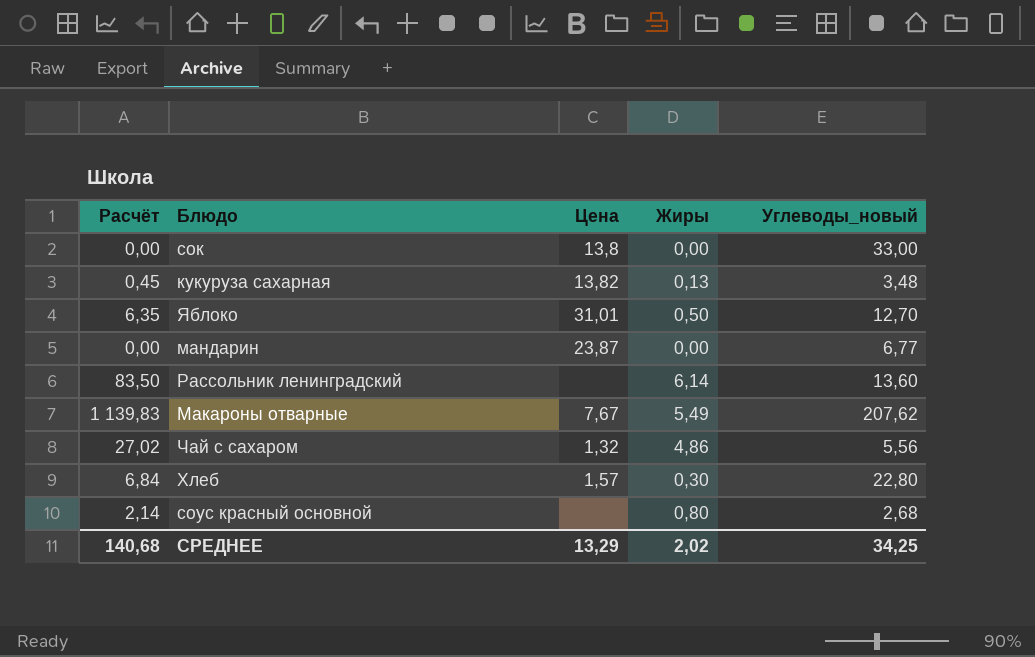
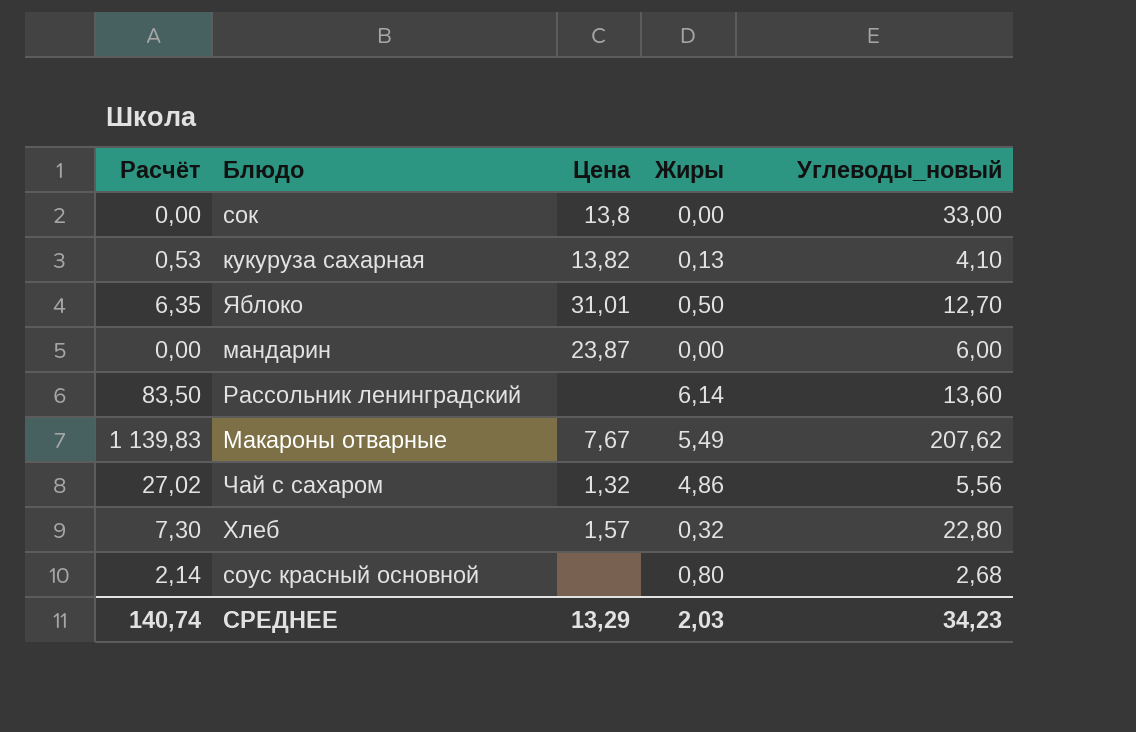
кукуруза сахарная | Расчёт: 0,45 -> 0,53
кукуруза сахарная | Углеводы_новый: 3,48 -> 4,10
мандарин | Углеводы_новый: 6,77 -> 6,00
Хлеб | Расчёт: 6,84 -> 7,30
Хлеб | Жиры: 0,30 -> 0,32
СРЕДНЕЕ | Расчёт: 140,68 -> 140,74
СРЕДНЕЕ | Жиры: 2,02 -> 2,03
СРЕДНЕЕ | Углеводы_новый: 34,25 -> 34,23

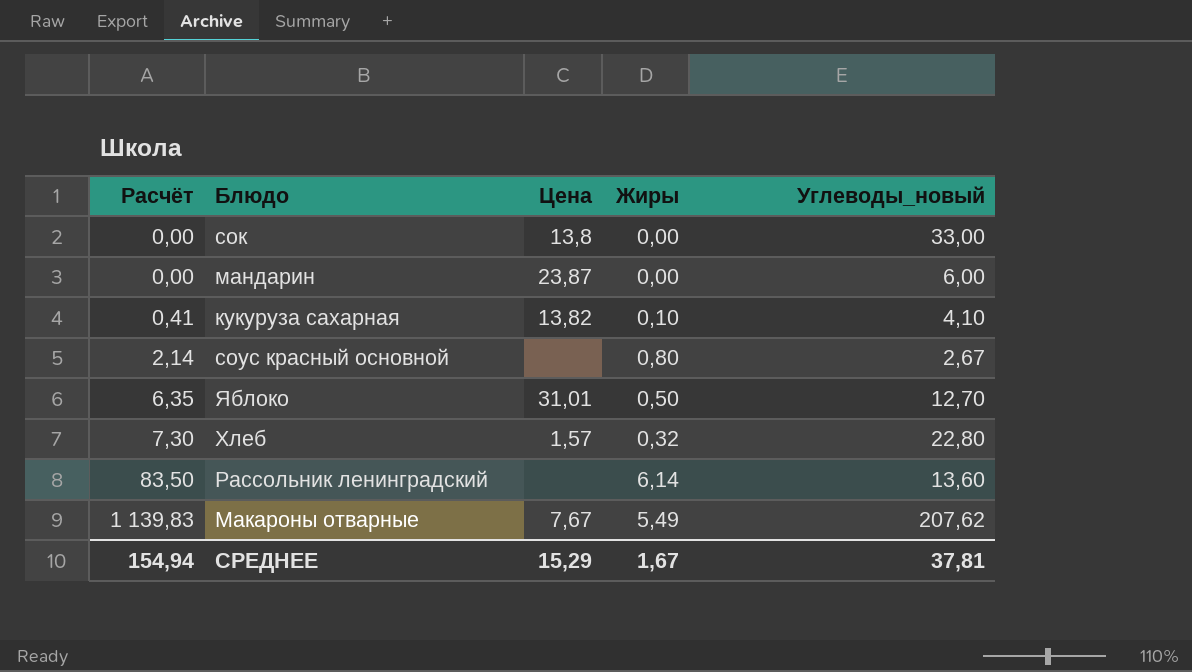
row order: none -> Расчёт ascending
row Чай с сахаром: 27,02 | 1,32 | 4,86 | 5,56 -> none
кукуруза сахарная | Расчёт: 0,53 -> 0,41
кукуруза сахарная | Жиры: 0,13 -> 0,10
соус красный основной | Углеводы_новый: 2,68 -> 2,67
СРЕДНЕЕ | Расчёт: 140,74 -> 154,94
СРЕДНЕЕ | Цена: 13,29 -> 15,29
СРЕДНЕЕ | Жиры: 2,03 -> 1,67
СРЕДНЕЕ | Углеводы_новый: 34,23 -> 37,81

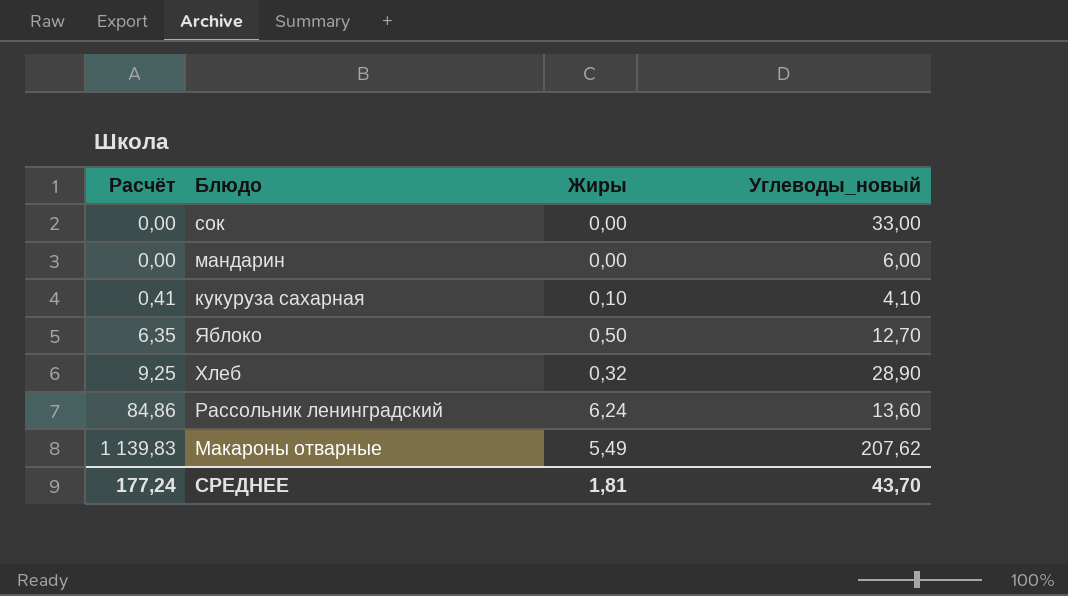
column Цена | position: 3 -> none
row соус красный основной: 2,14 | none | 0,80 | 2,67 -> none
Хлеб | Расчёт: 7,30 -> 9,25
Хлеб | Углеводы_новый: 22,80 -> 28,90
Рассольник ленинградский | Расчёт: 83,50 -> 84,86
Рассольник ленинградский | Жиры: 6,14 -> 6,24
СРЕДНЕЕ | Расчёт: 154,94 -> 177,24
СРЕДНЕЕ | Жиры: 1,67 -> 1,81
СРЕДНЕЕ | Углеводы_новый: 37,81 -> 43,70

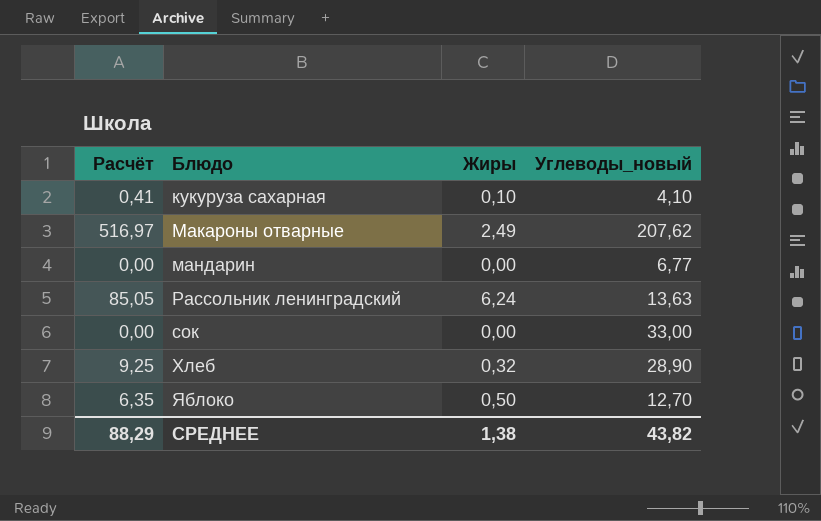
row order: Расчёт ascending -> Блюдо ascending
Макароны отварные | Расчёт: 1 139,83 -> 516,97
Макароны отварные | Жиры: 5,49 -> 2,49
мандарин | Углеводы_новый: 6,00 -> 6,77
Рассольник ленинградский | Расчёт: 84,86 -> 85,05
Рассольник ленинградский | Углеводы_новый: 13,60 -> 13,63
СРЕДНЕЕ | Расчёт: 177,24 -> 88,29
СРЕДНЕЕ | Жиры: 1,81 -> 1,38
СРЕДНЕЕ | Углеводы_новый: 43,70 -> 43,82

